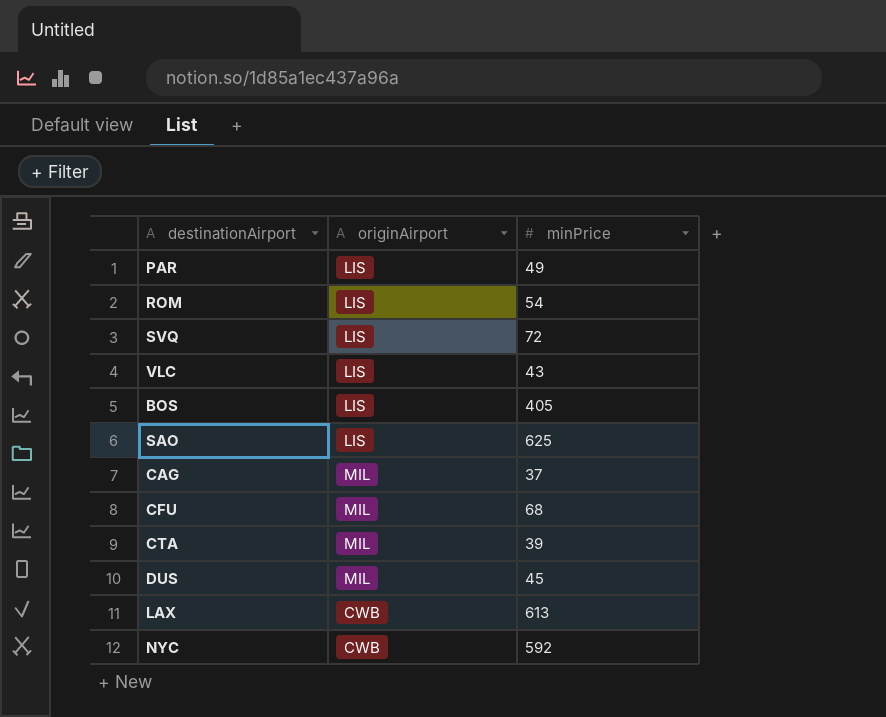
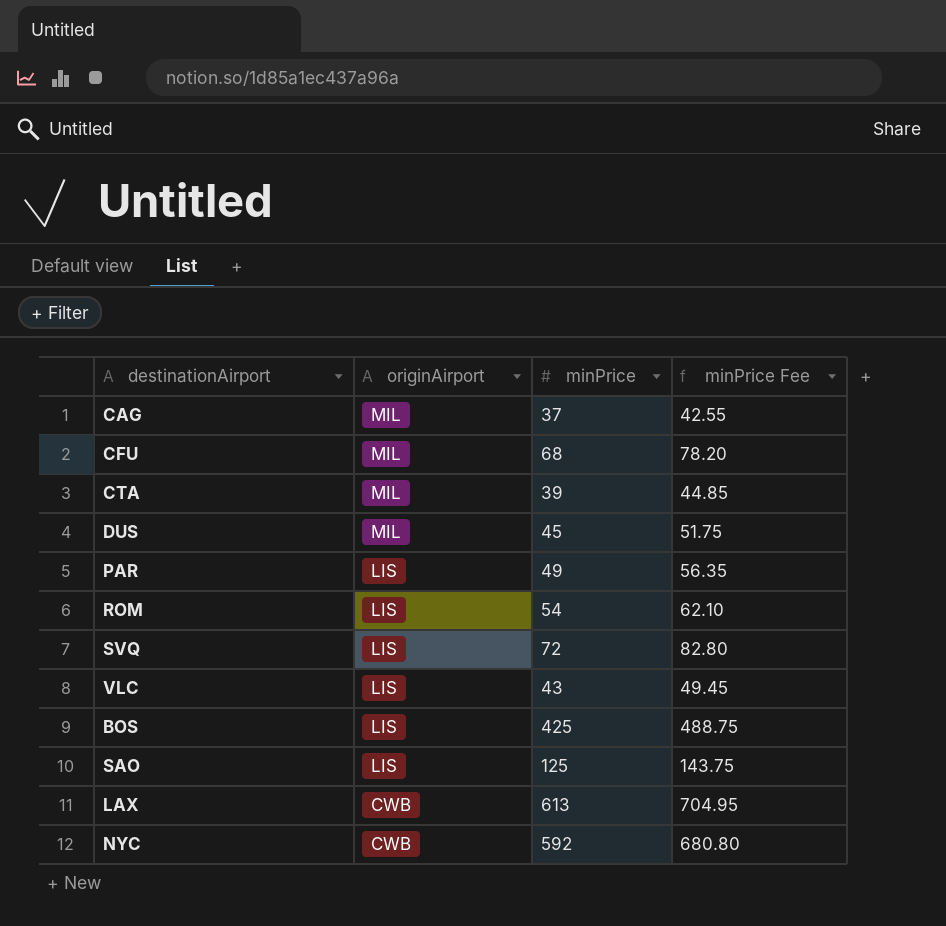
row order: none -> originAirport descending
column minPrice Fee | formula: none -> [minPrice] * 1.15
BOS | minPrice: 405 -> 425
SAO | minPrice: 625 -> 125

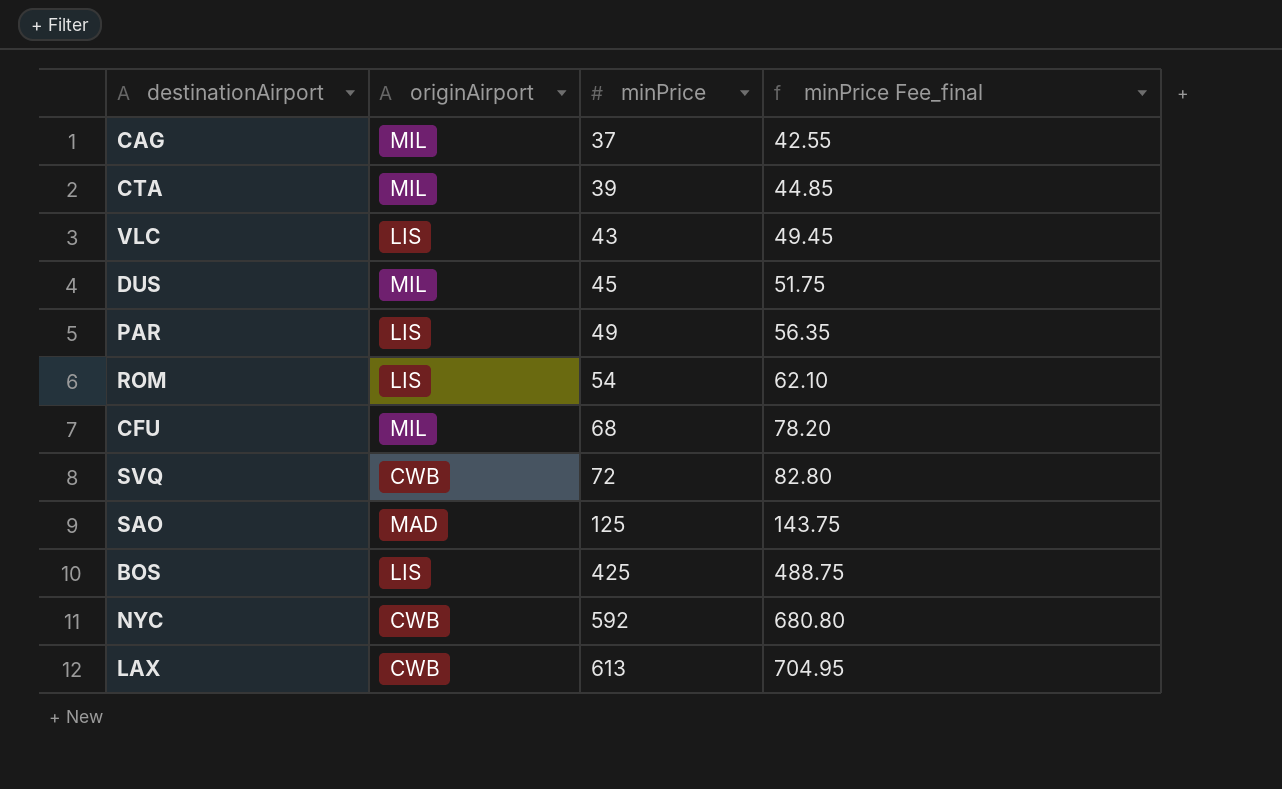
row order: originAirport descending -> minPrice ascending
column name: minPrice Fee -> minPrice Fee_final
SVQ | originAirport: LIS -> CWB
SAO | originAirport: LIS -> MAD

